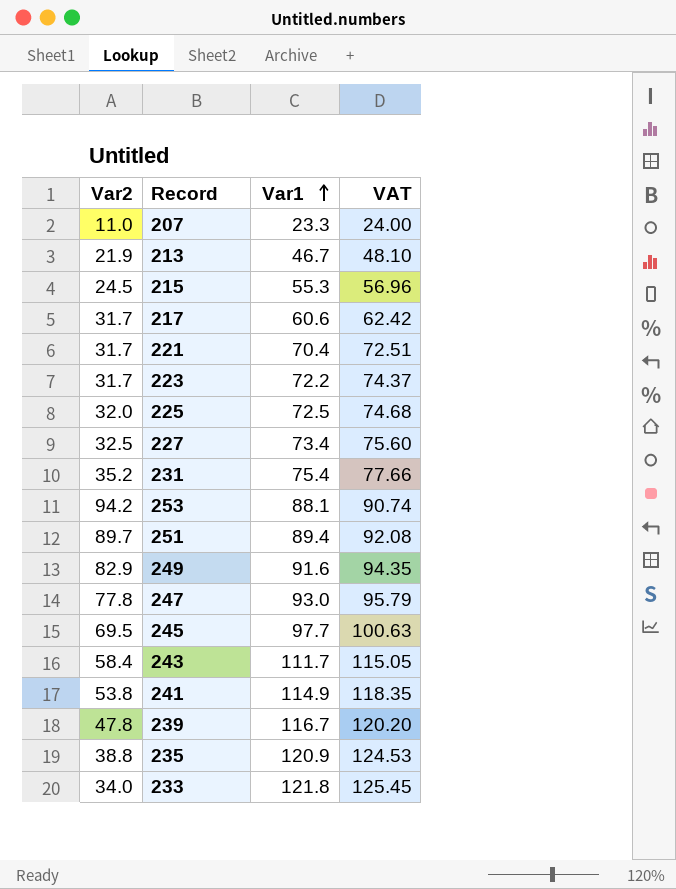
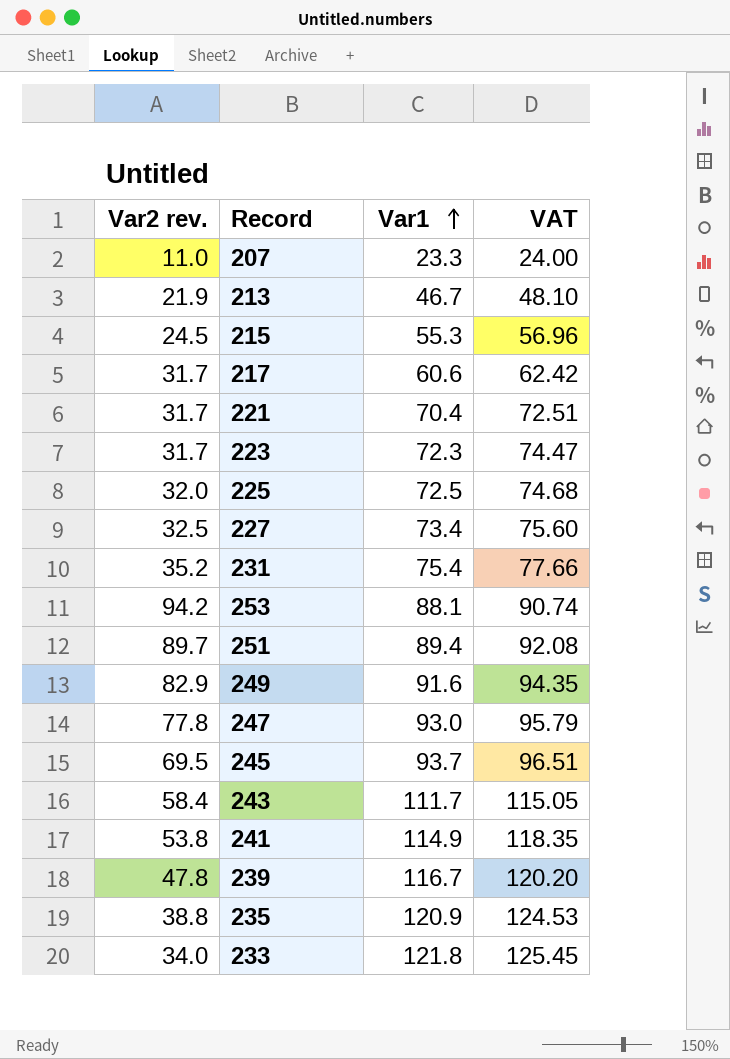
column name: Var2 -> Var2 rev.
223 | Var1: 72.2 -> 72.3
223 | VAT: 74.37 -> 74.47
245 | Var1: 97.7 -> 93.7
245 | VAT: 100.63 -> 96.51

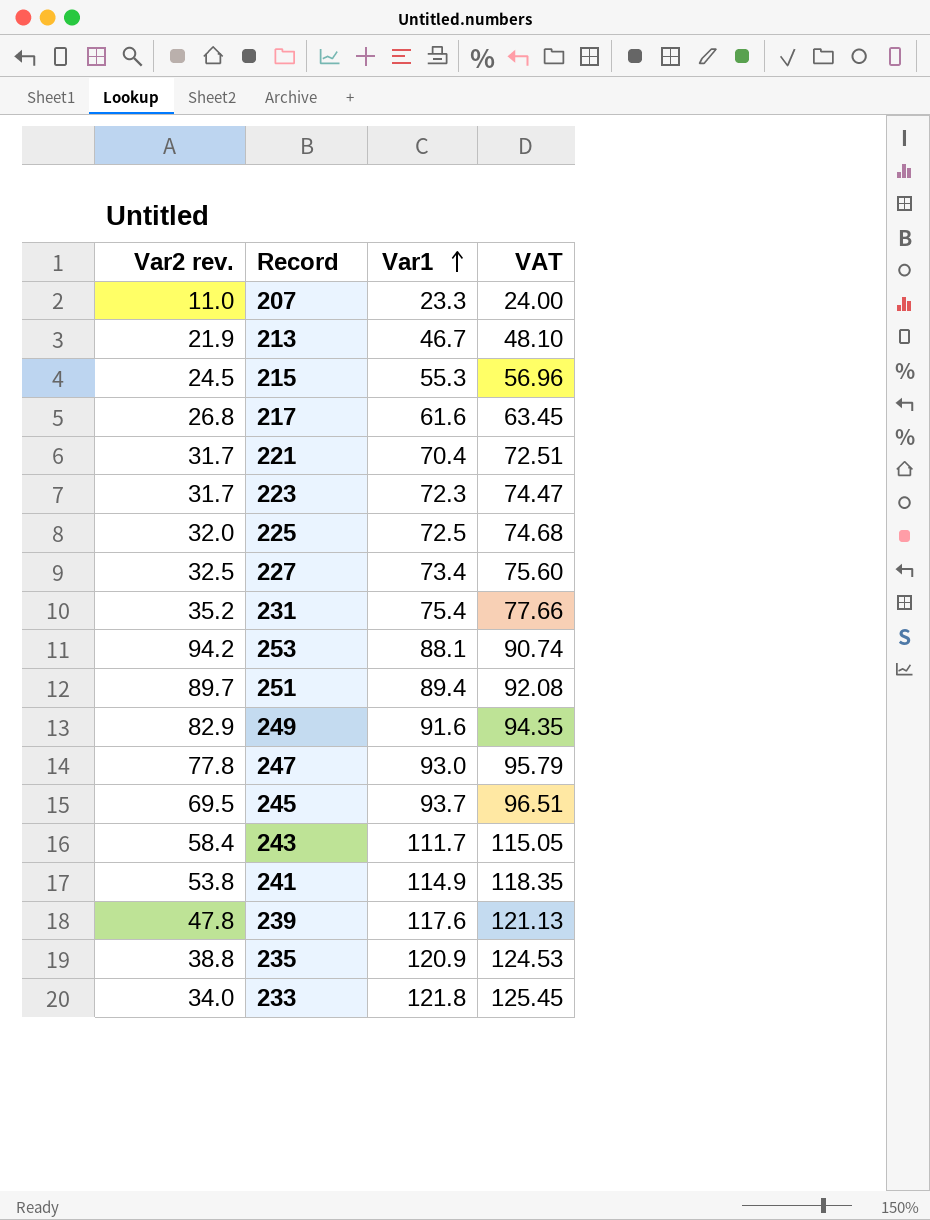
217 | Var2 rev.: 31.7 -> 26.8
217 | Var1: 60.6 -> 61.6
217 | VAT: 62.42 -> 63.45
239 | Var1: 116.7 -> 117.6
239 | VAT: 120.20 -> 121.13

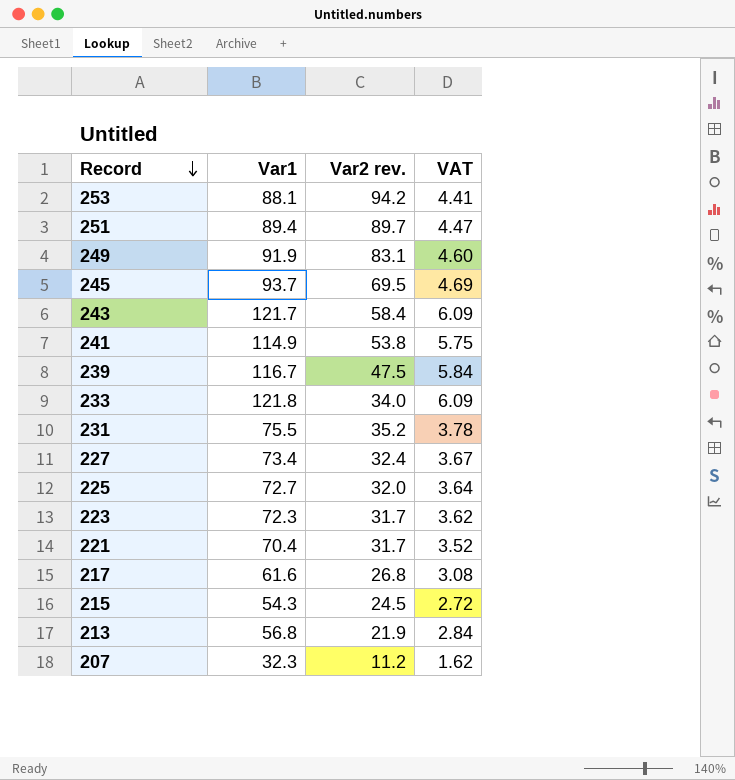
row order: Var1 ascending -> Record descending
column Var2 rev. | position: 1 -> 3
column VAT | formula: [Var1] * 1.03 -> [Var1] * 0.05
row 247: 77.8 | 93.0 | 95.79 -> none
row 235: 38.8 | 120.9 | 124.53 -> none
249 | Var1: 91.6 -> 91.9
249 | Var2 rev.: 82.9 -> 83.1
243 | Var1: 111.7 -> 121.7
239 | Var1: 117.6 -> 116.7
239 | Var2 rev.: 47.8 -> 47.5
231 | Var1: 75.4 -> 75.5
227 | Var2 rev.: 32.5 -> 32.4
225 | Var1: 72.5 -> 72.7
215 | Var1: 55.3 -> 54.3
213 | Var1: 46.7 -> 56.8
207 | Var1: 23.3 -> 32.3
207 | Var2 rev.: 11.0 -> 11.2

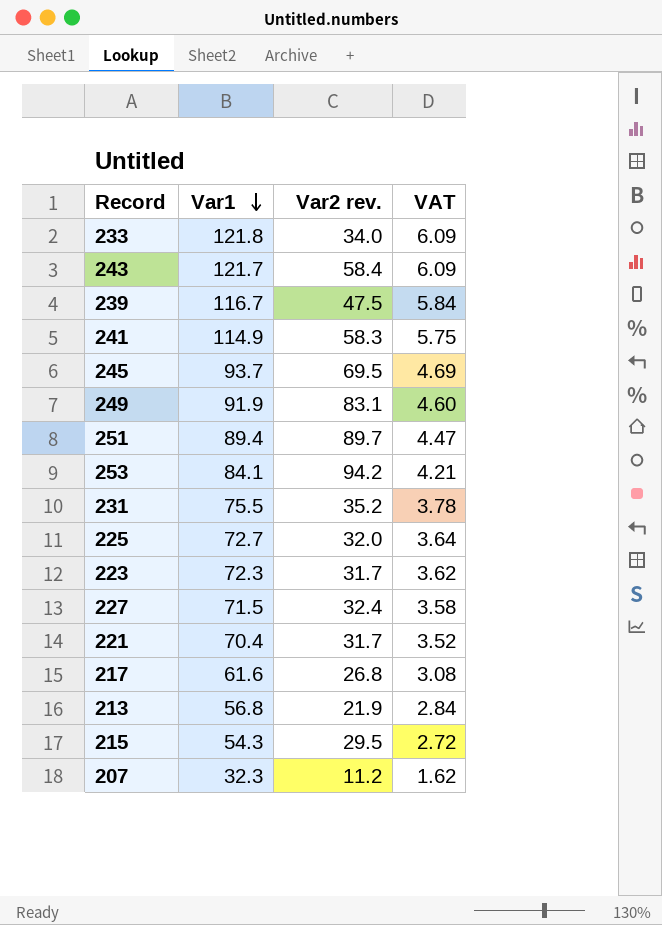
row order: Record descending -> Var1 descending
241 | Var2 rev.: 53.8 -> 58.3
253 | Var1: 88.1 -> 84.1
253 | VAT: 4.41 -> 4.21
227 | Var1: 73.4 -> 71.5
227 | VAT: 3.67 -> 3.58
215 | Var2 rev.: 24.5 -> 29.5

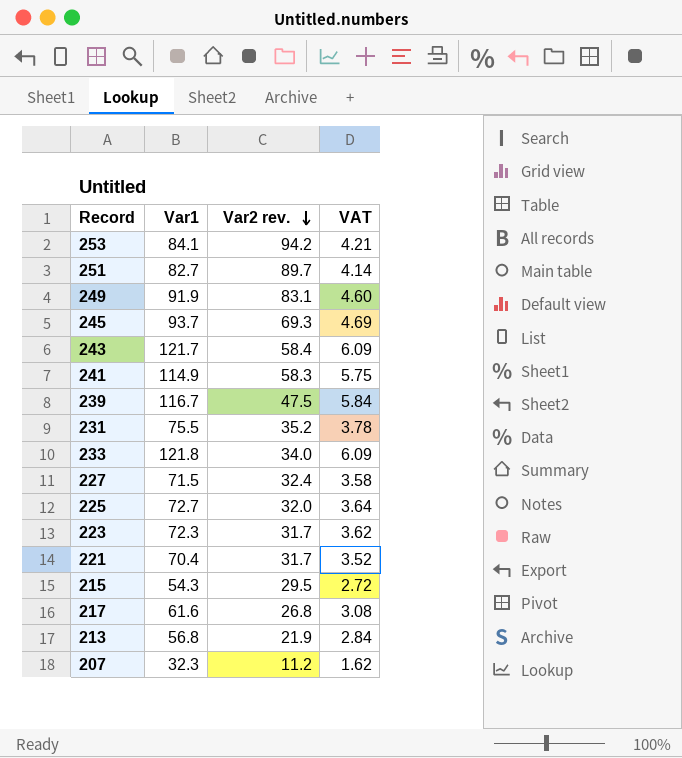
row order: Var1 descending -> Var2 rev. descending
251 | Var1: 89.4 -> 82.7
251 | VAT: 4.47 -> 4.14
245 | Var2 rev.: 69.5 -> 69.3

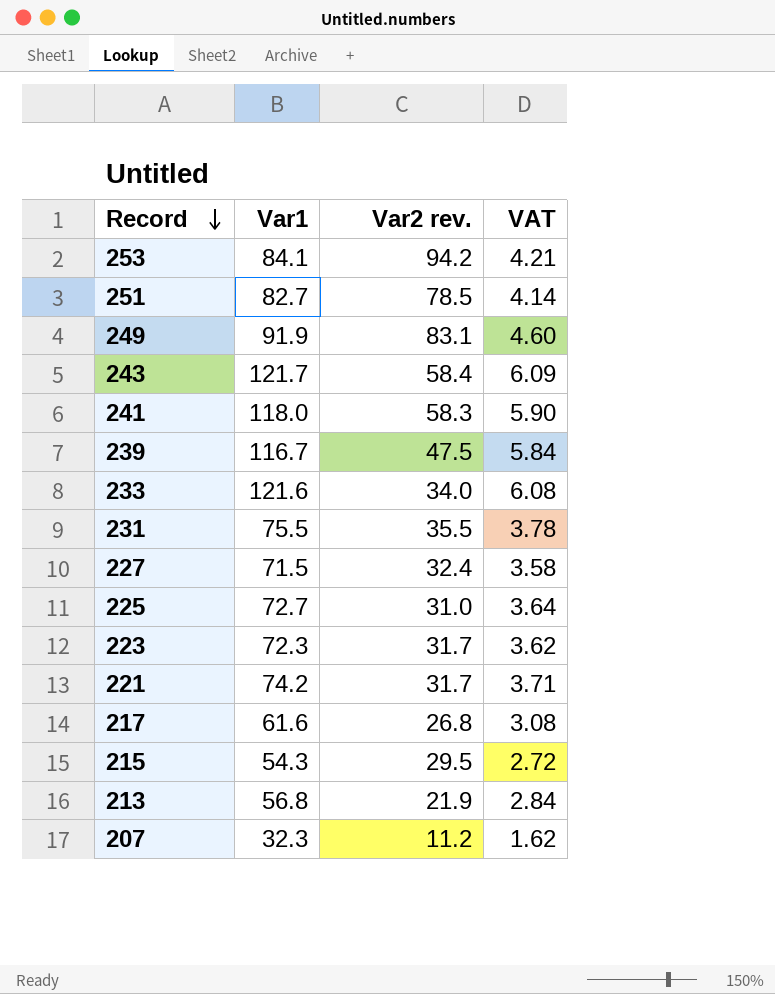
row order: Var2 rev. descending -> Record descending
row 245: 93.7 | 69.3 | 4.69 -> none
251 | Var2 rev.: 89.7 -> 78.5
241 | Var1: 114.9 -> 118.0
241 | VAT: 5.75 -> 5.90
233 | Var1: 121.8 -> 121.6
233 | VAT: 6.09 -> 6.08
231 | Var2 rev.: 35.2 -> 35.5
225 | Var2 rev.: 32.0 -> 31.0
221 | Var1: 70.4 -> 74.2
221 | VAT: 3.52 -> 3.71

